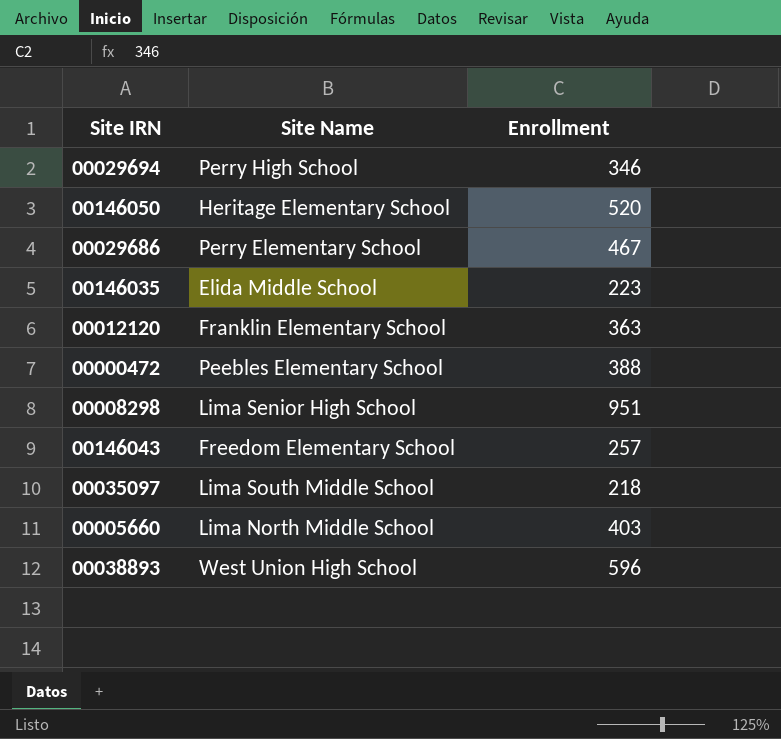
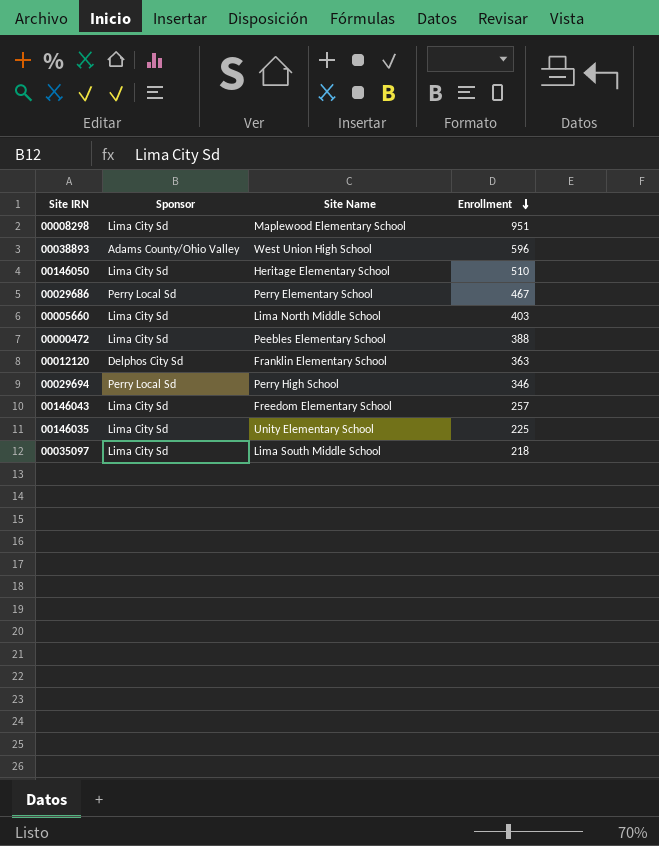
row order: none -> Enrollment descending
column Sponsor | position: none -> 2
00008298 | Site Name: Lima Senior High School -> Maplewood Elementary School
00146050 | Enrollment: 520 -> 510
00146035 | Site Name: Elida Middle School -> Unity Elementary School
00146035 | Enrollment: 223 -> 225

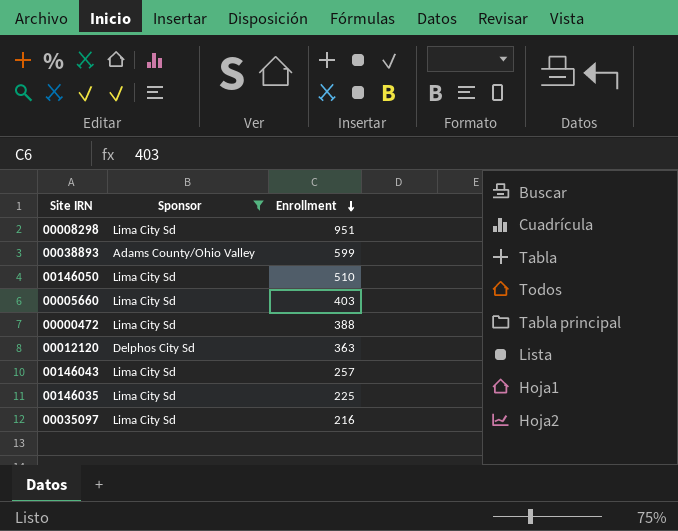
filter: none -> Sponsor != Perry Local Sd
column Site Name | position: 3 -> none
00038893 | Enrollment: 596 -> 599
00035097 | Enrollment: 218 -> 216

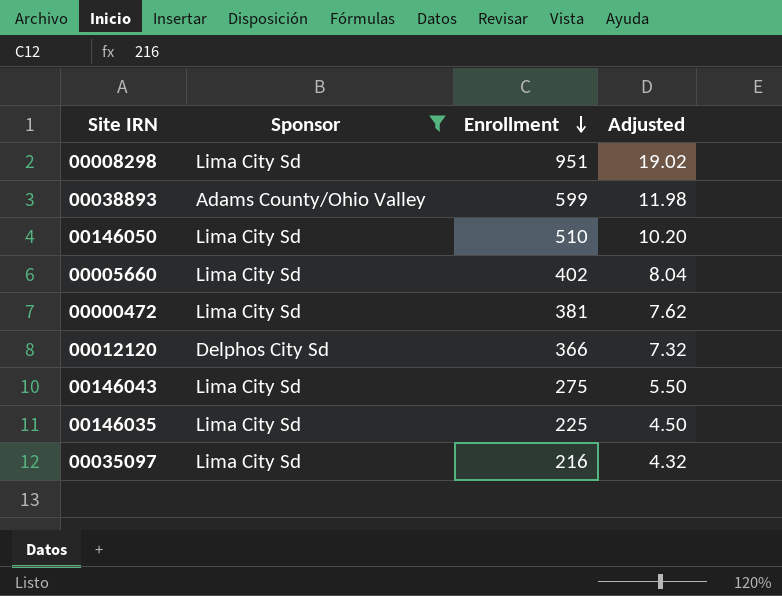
column Adjusted | formula: none -> [Enrollment] * 0.02
00005660 | Enrollment: 403 -> 402
00000472 | Enrollment: 388 -> 381
00012120 | Enrollment: 363 -> 366
00146043 | Enrollment: 257 -> 275

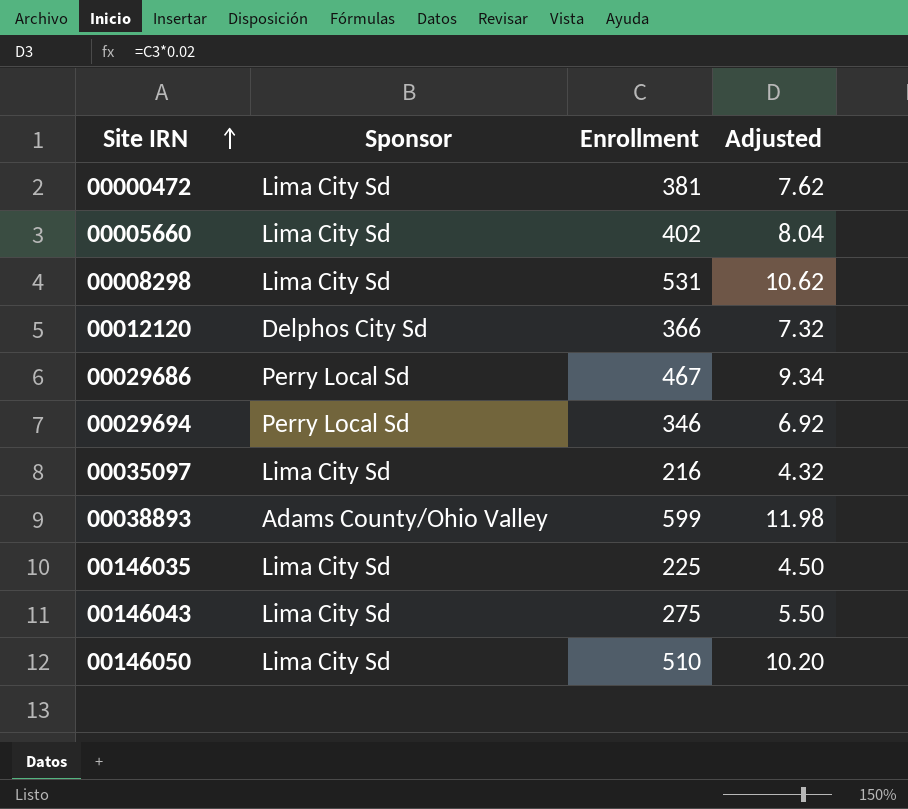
filter: Sponsor != Perry Local Sd -> none
row order: Enrollment descending -> Site IRN ascending
00008298 | Enrollment: 951 -> 531
00008298 | Adjusted: 19.02 -> 10.62

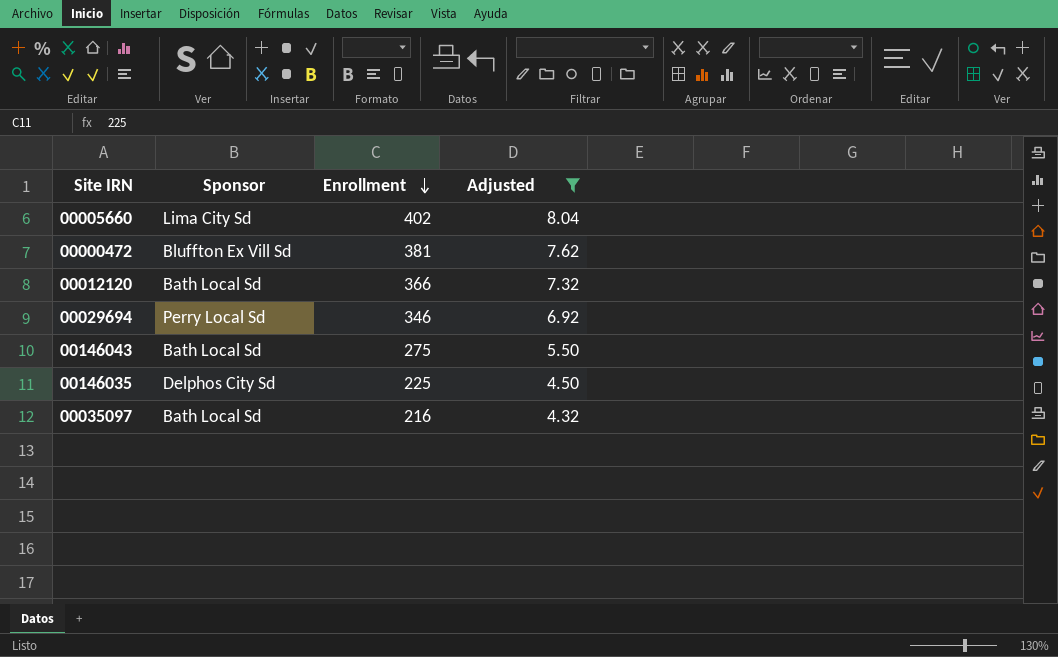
filter: none -> Adjusted <= 8.04
row order: Site IRN ascending -> Enrollment descending
00000472 | Sponsor: Lima City Sd -> Bluffton Ex Vill Sd
00012120 | Sponsor: Delphos City Sd -> Bath Local Sd
00146043 | Sponsor: Lima City Sd -> Bath Local Sd
00146035 | Sponsor: Lima City Sd -> Delphos City Sd
00035097 | Sponsor: Lima City Sd -> Bath Local Sd

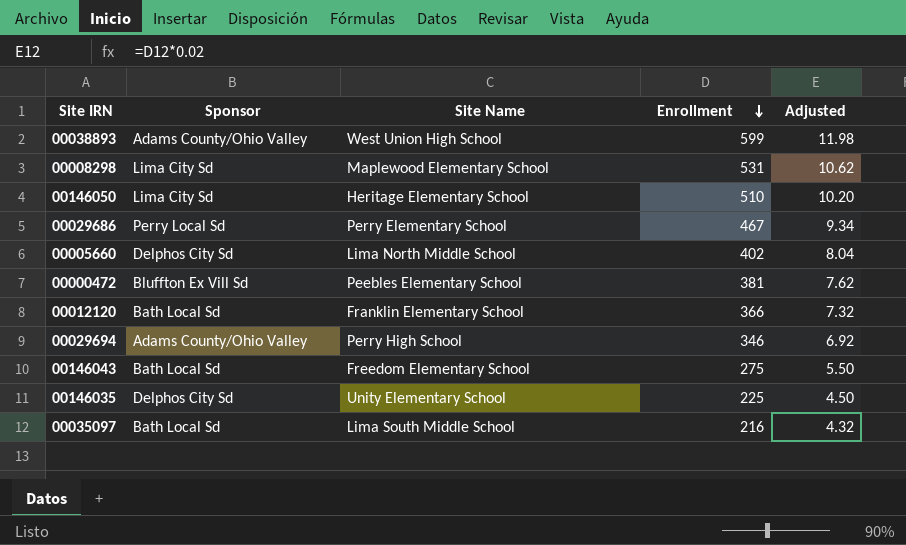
filter: Adjusted <= 8.04 -> none
column Site Name | position: none -> 3
00005660 | Sponsor: Lima City Sd -> Delphos City Sd
00029694 | Sponsor: Perry Local Sd -> Adams County/Ohio Valley

